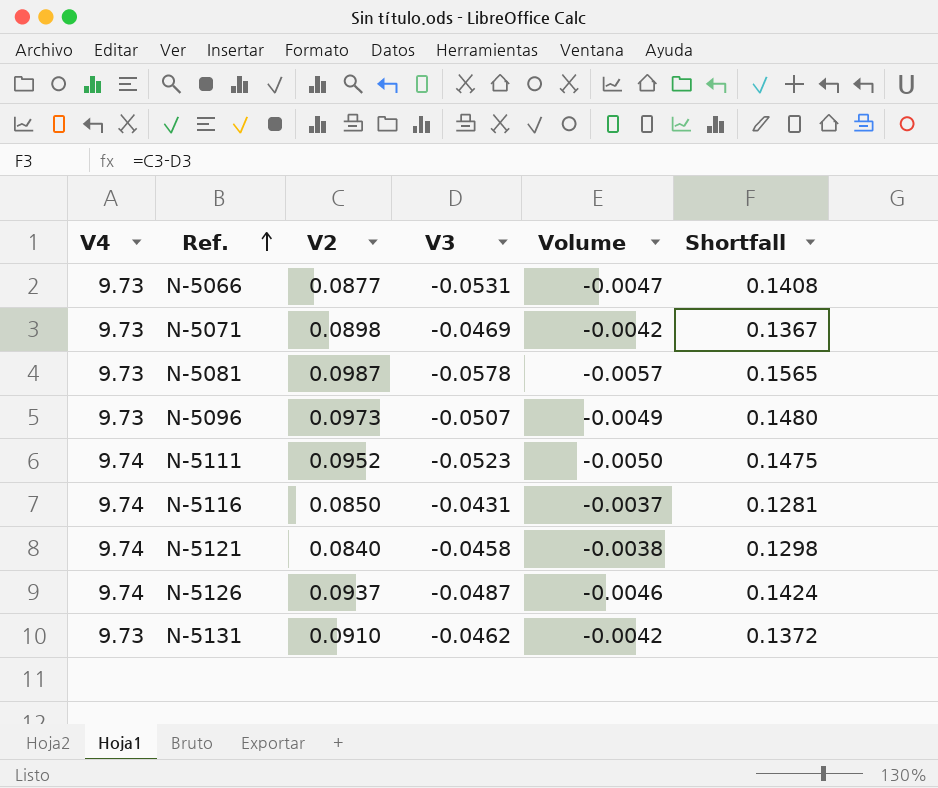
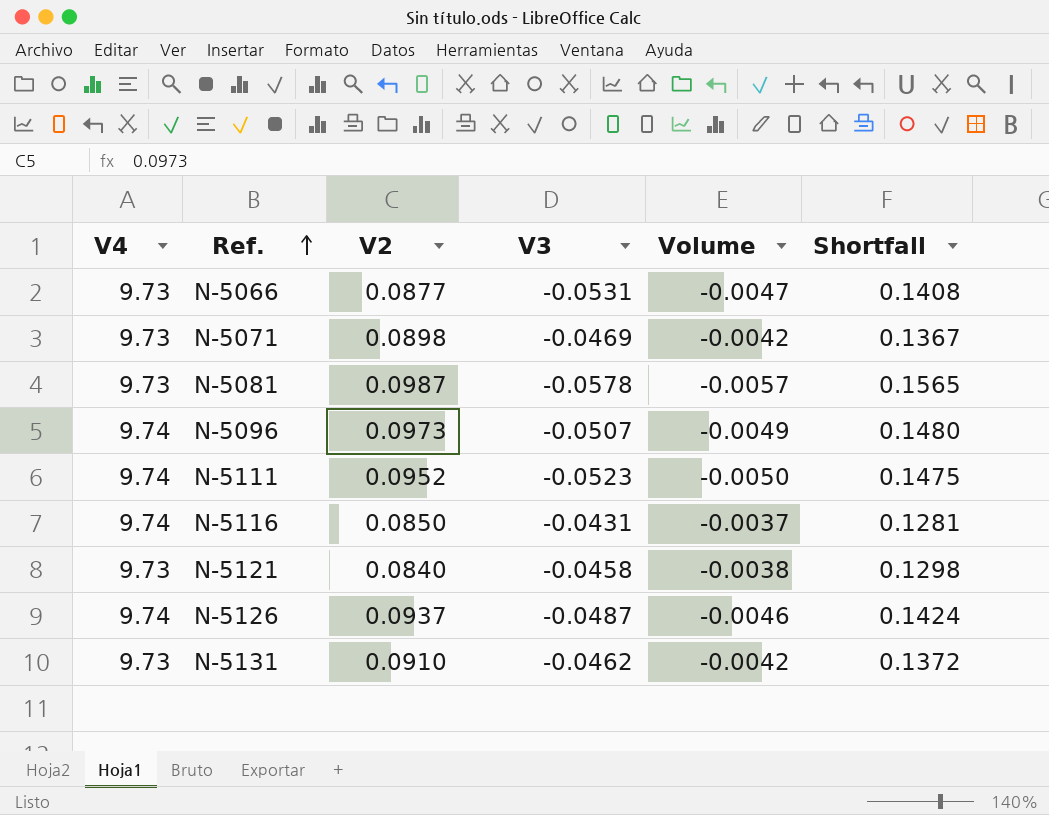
N-5096 | V4: 9.73 -> 9.74
N-5121 | V4: 9.74 -> 9.73

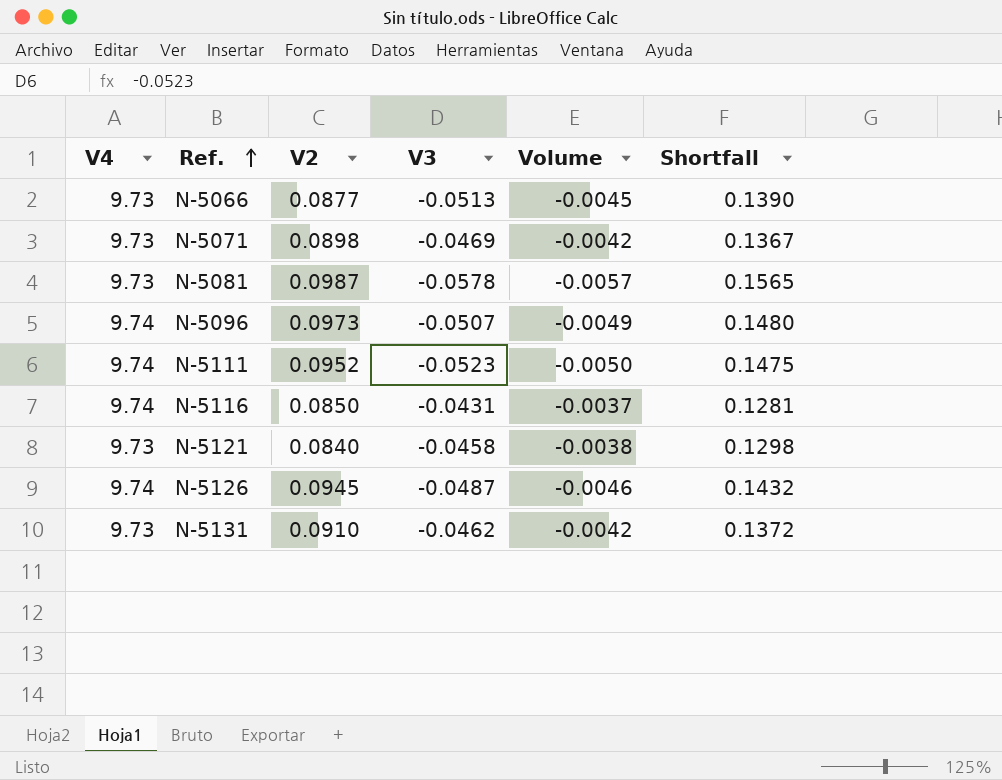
N-5066 | V3: -0.0531 -> -0.0513
N-5066 | Volume: -0.0047 -> -0.0045
N-5066 | Shortfall: 0.1408 -> 0.1390
N-5126 | V2: 0.0937 -> 0.0945
N-5126 | Shortfall: 0.1424 -> 0.1432

